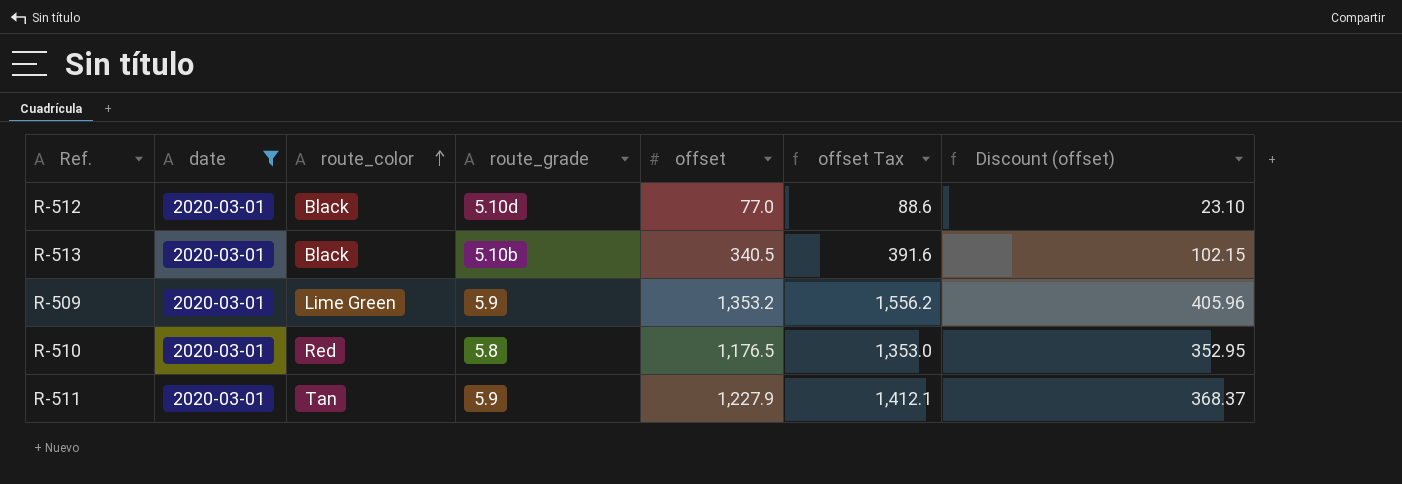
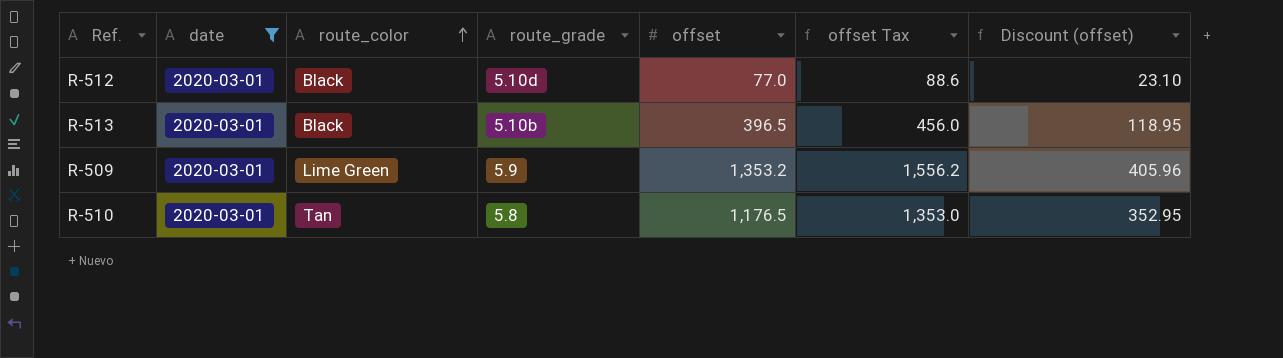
row R-511: 2020-03-01 | Tan | 5.9 | 1,227.9 | 1,412.1 | 368.37 -> none
R-513 | offset: 340.5 -> 396.5
R-513 | offset Tax: 391.6 -> 456.0
R-513 | Discount (offset): 102.15 -> 118.95
R-510 | route_color: Red -> Tan

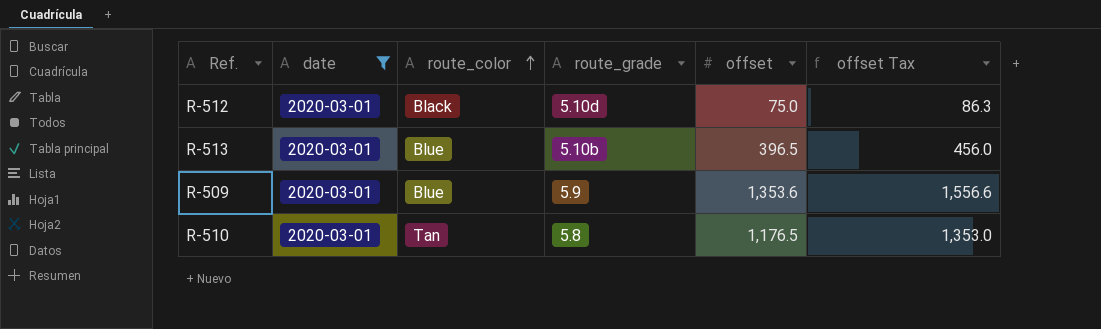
column Discount (offset) | formula: [offset] * 0.3 -> none
R-512 | offset: 77.0 -> 75.0
R-512 | offset Tax: 88.6 -> 86.3
R-513 | route_color: Black -> Blue
R-509 | route_color: Lime Green -> Blue
R-509 | offset: 1,353.2 -> 1,353.6
R-509 | offset Tax: 1,556.2 -> 1,556.6

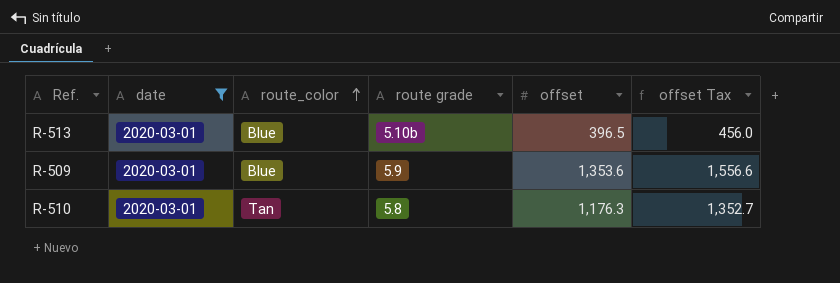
column name: route_grade -> route grade
row R-512: 2020-03-01 | Black | 5.10d | 75.0 | 86.3 -> none
R-510 | offset: 1,176.5 -> 1,176.3
R-510 | offset Tax: 1,353.0 -> 1,352.7

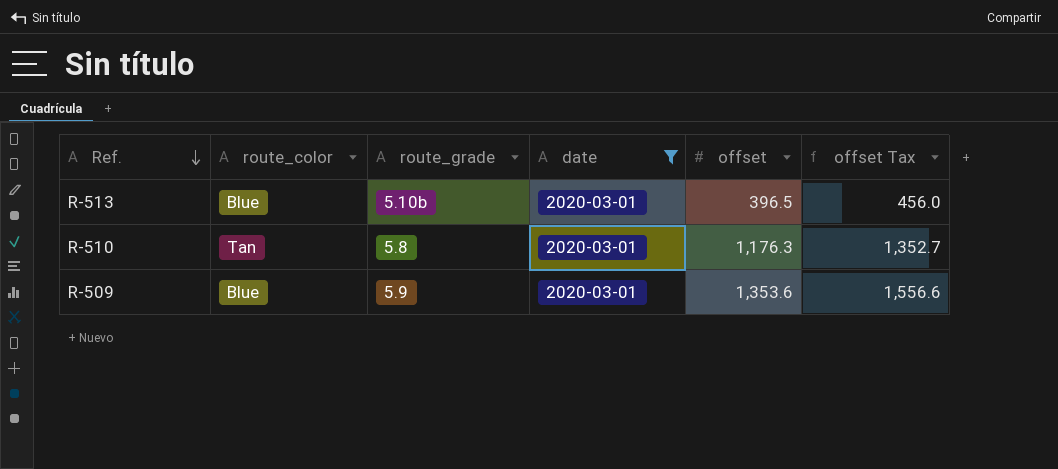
row order: route_color ascending -> Ref. descending
column name: route grade -> route_grade
column date | position: 2 -> 4

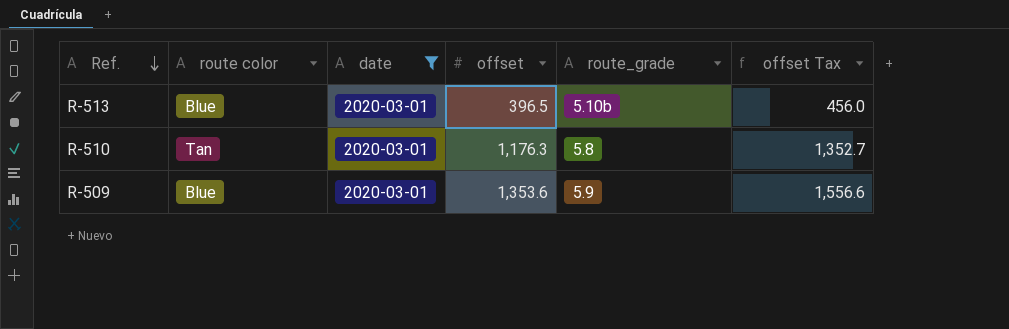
column name: route_color -> route color
column route_grade | position: 3 -> 5

